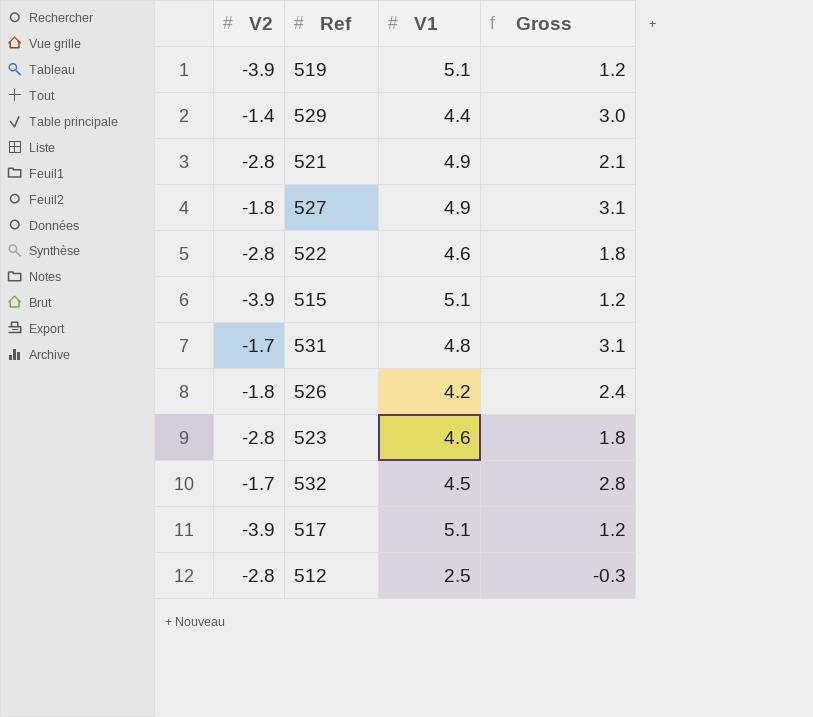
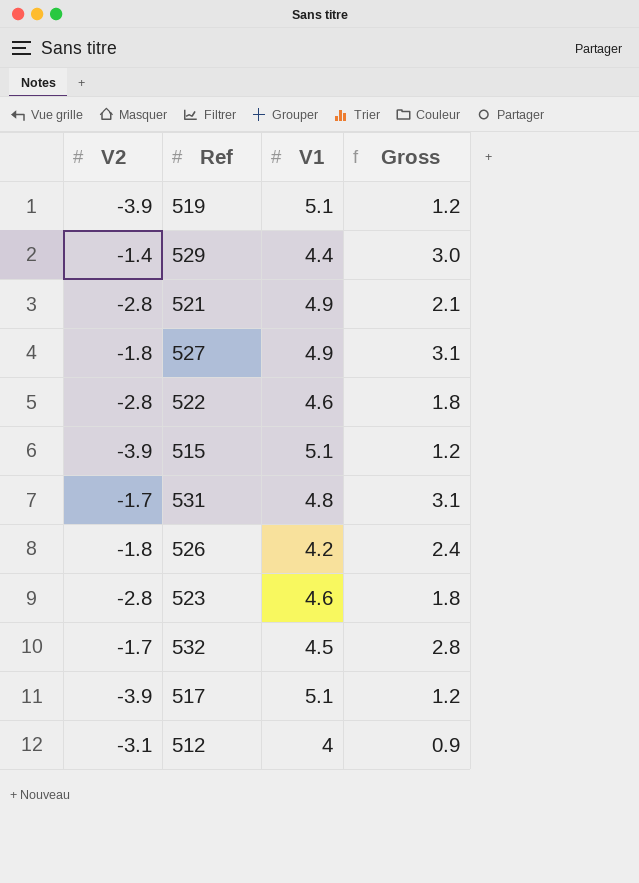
512 | V2: -2.8 -> -3.1
512 | V1: 2.5 -> 4
512 | Gross: -0.3 -> 0.9

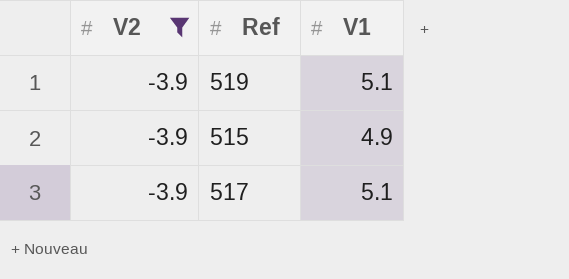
filter: none -> V2 = -3.9
column Gross | formula: [V2] + [V1] -> none
515 | V1: 5.1 -> 4.9

